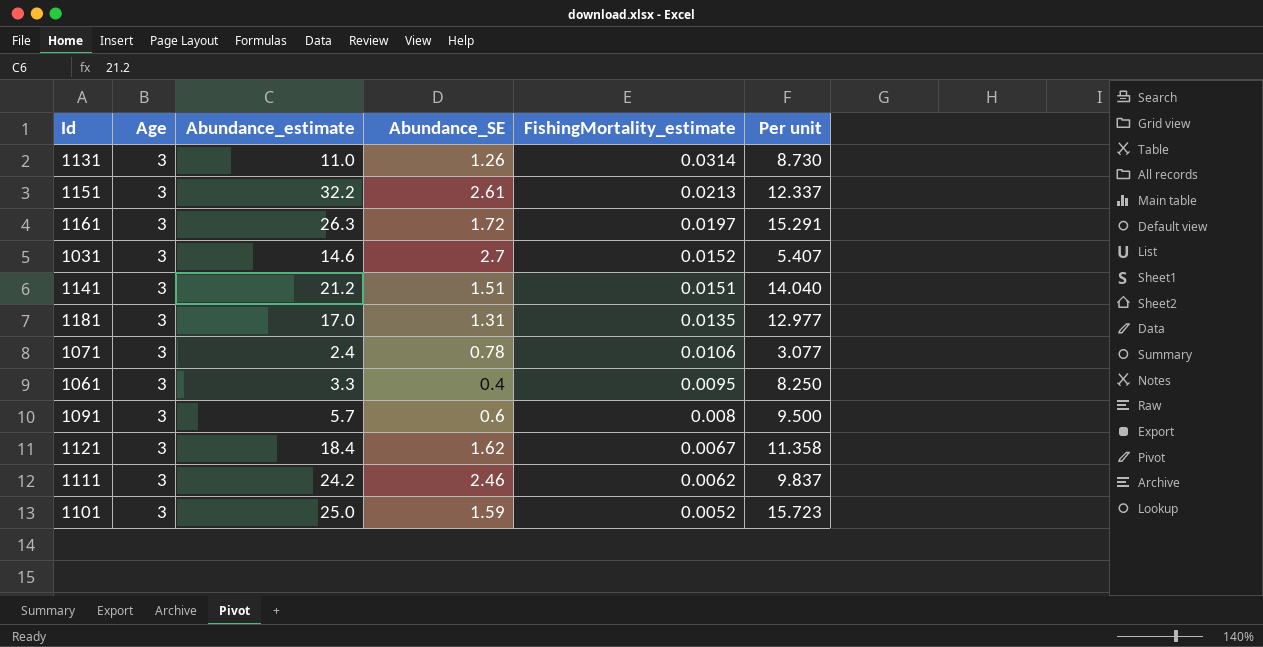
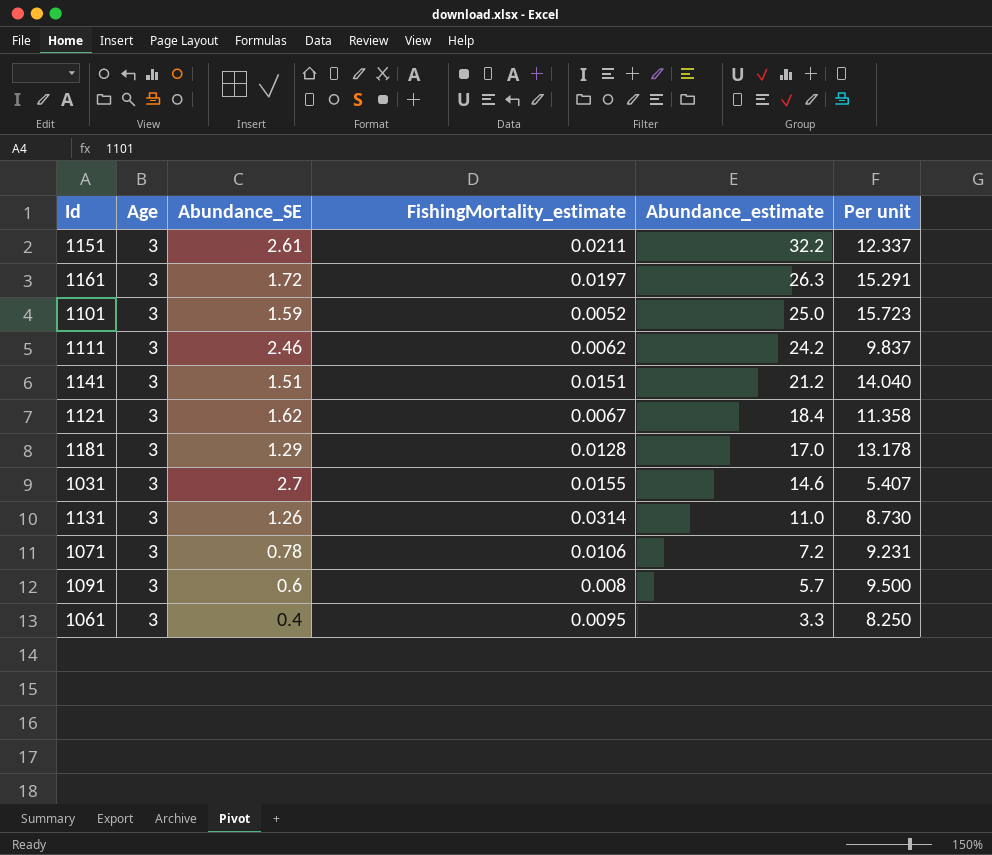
row order: FishingMortality_estimate descending -> Abundance_estimate descending
column Abundance_estimate | position: 3 -> 5
1151 | FishingMortality_estimate: 0.0213 -> 0.0211
1181 | Abundance_SE: 1.31 -> 1.29
1181 | FishingMortality_estimate: 0.0135 -> 0.0128
1181 | Per unit: 12.977 -> 13.178
1031 | FishingMortality_estimate: 0.0152 -> 0.0155
1071 | Abundance_estimate: 2.4 -> 7.2
1071 | Per unit: 3.077 -> 9.231

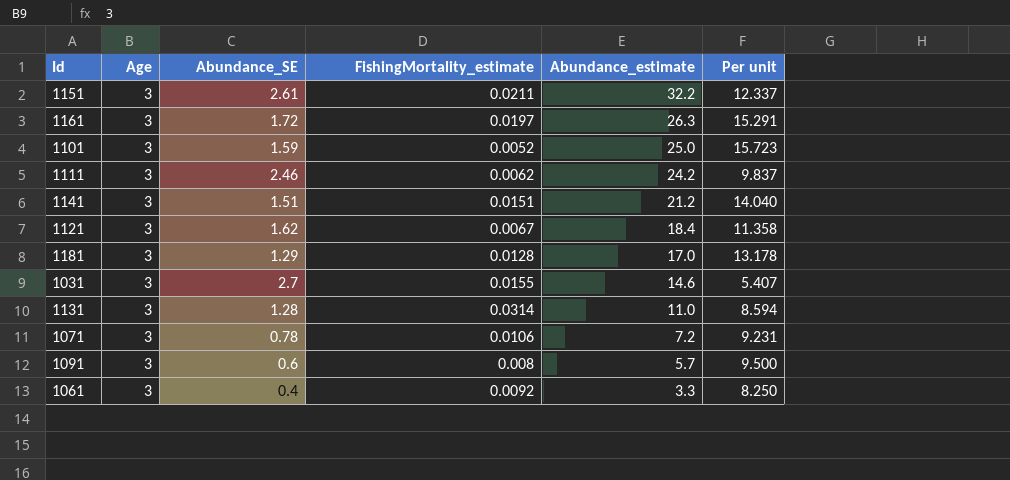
1131 | Abundance_SE: 1.26 -> 1.28
1131 | Per unit: 8.730 -> 8.594
1061 | FishingMortality_estimate: 0.0095 -> 0.0092

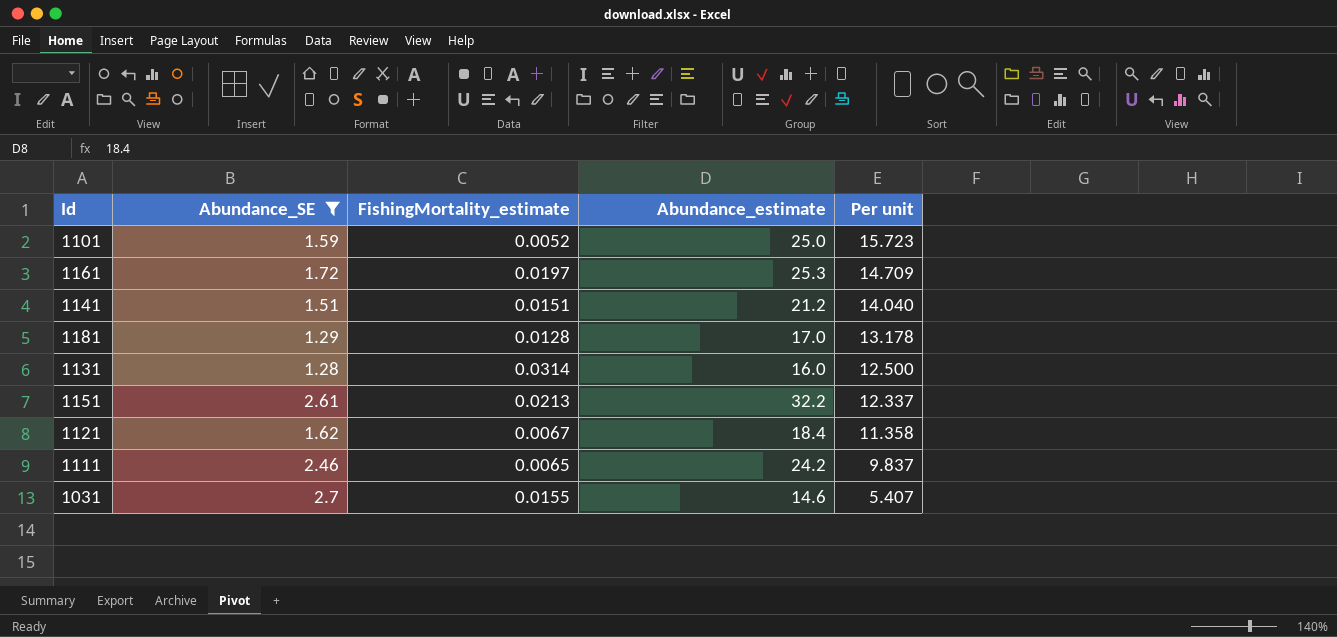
filter: none -> Abundance_SE >= 1.28
row order: Abundance_estimate descending -> Per unit descending
column Age | position: 2 -> none
1161 | Abundance_estimate: 26.3 -> 25.3
1161 | Per unit: 15.291 -> 14.709
1131 | Abundance_estimate: 11.0 -> 16.0
1131 | Per unit: 8.594 -> 12.500
1151 | FishingMortality_estimate: 0.0211 -> 0.0213
1111 | FishingMortality_estimate: 0.0062 -> 0.0065

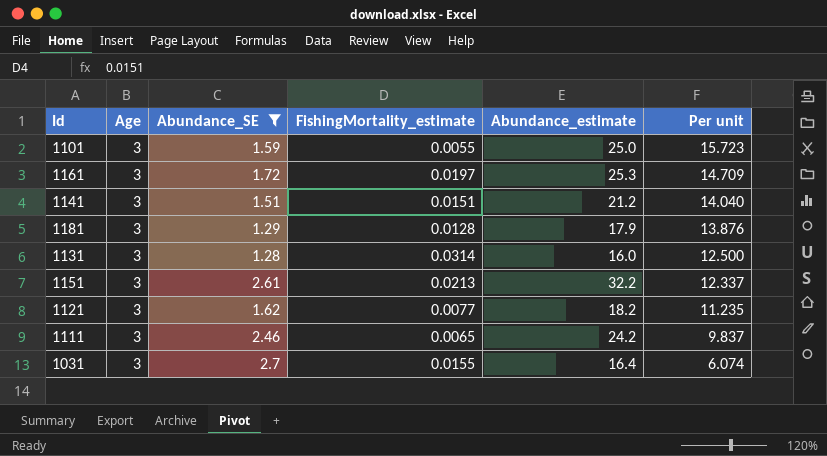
column Age | position: none -> 2
1101 | FishingMortality_estimate: 0.0052 -> 0.0055
1181 | Abundance_estimate: 17.0 -> 17.9
1181 | Per unit: 13.178 -> 13.876
1121 | FishingMortality_estimate: 0.0067 -> 0.0077
1121 | Abundance_estimate: 18.4 -> 18.2
1121 | Per unit: 11.358 -> 11.235
1031 | Abundance_estimate: 14.6 -> 16.4
1031 | Per unit: 5.407 -> 6.074

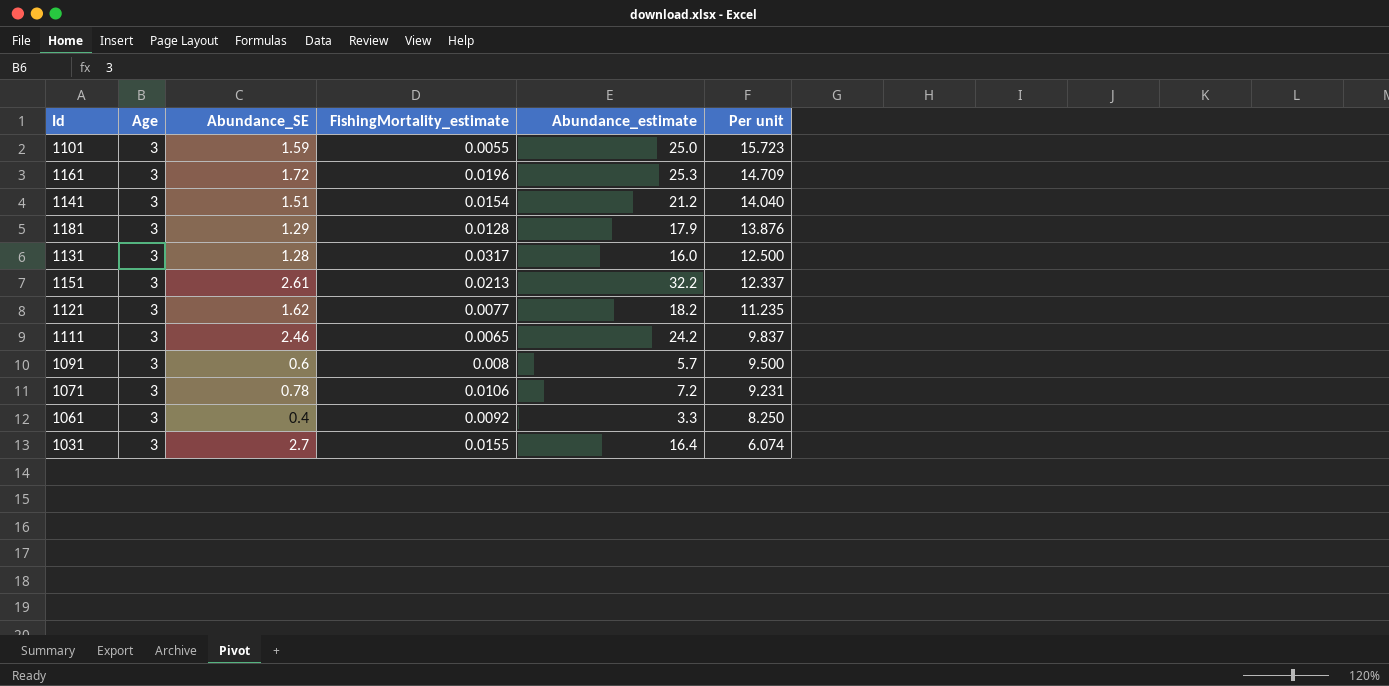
filter: Abundance_SE >= 1.28 -> none
1161 | FishingMortality_estimate: 0.0197 -> 0.0196
1141 | FishingMortality_estimate: 0.0151 -> 0.0154
1131 | FishingMortality_estimate: 0.0314 -> 0.0317

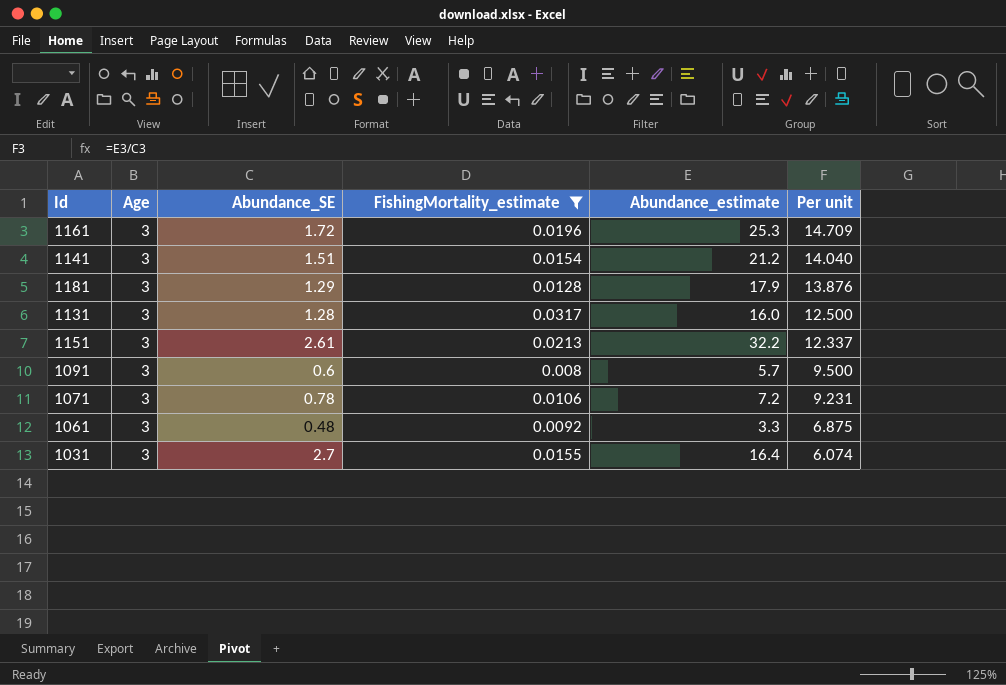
filter: none -> FishingMortality_estimate >= 0.008
1061 | Abundance_SE: 0.4 -> 0.48
1061 | Per unit: 8.250 -> 6.875

